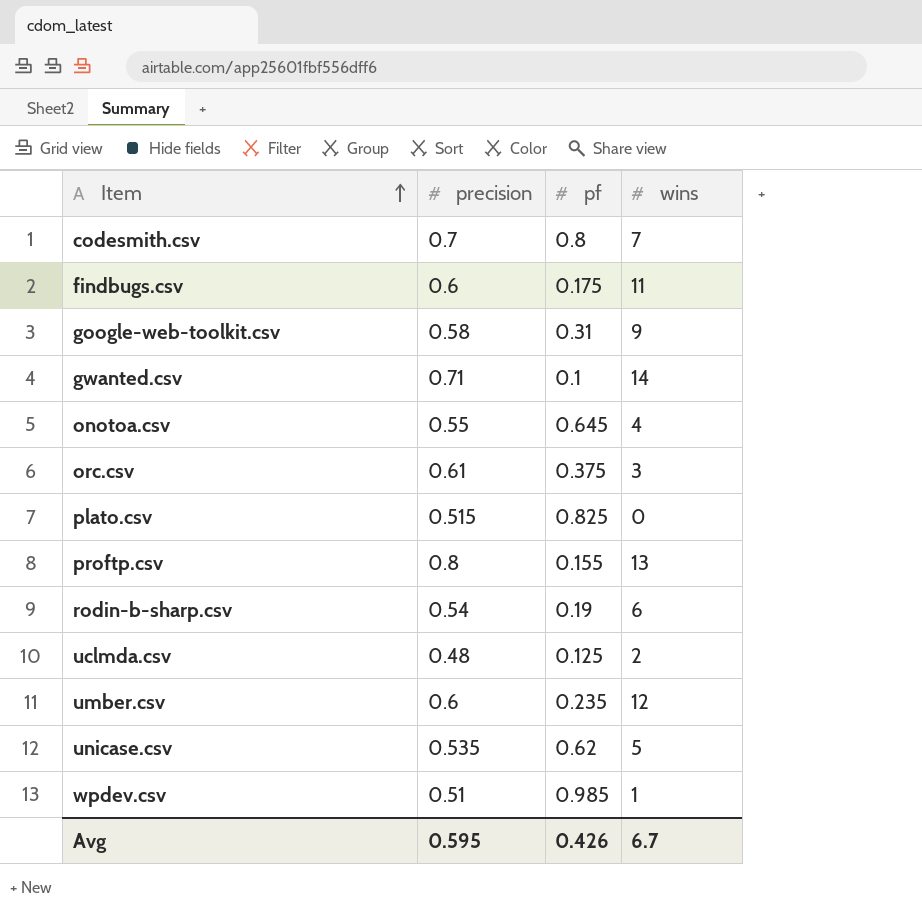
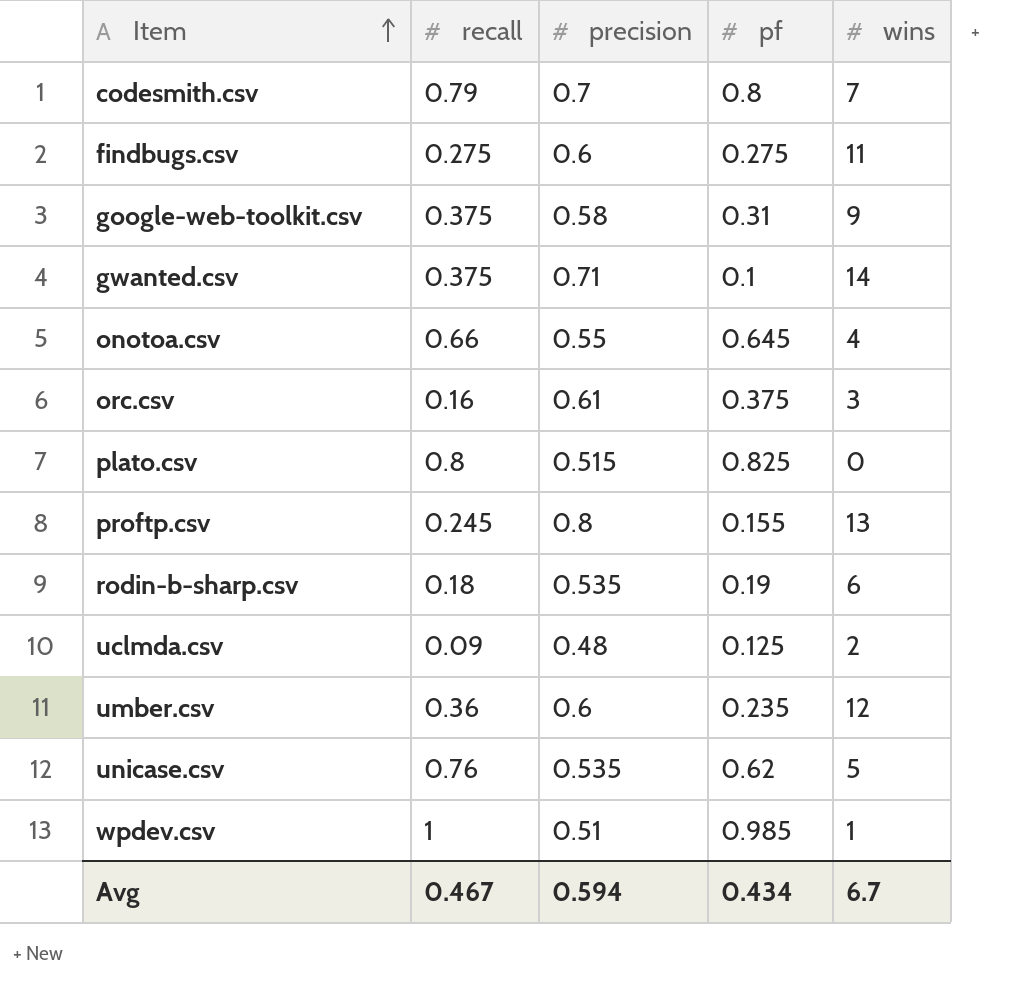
column recall | position: none -> 2
findbugs.csv | pf: 0.175 -> 0.275
rodin-b-sharp.csv | precision: 0.54 -> 0.535
Avg | precision: 0.595 -> 0.594
Avg | pf: 0.426 -> 0.434

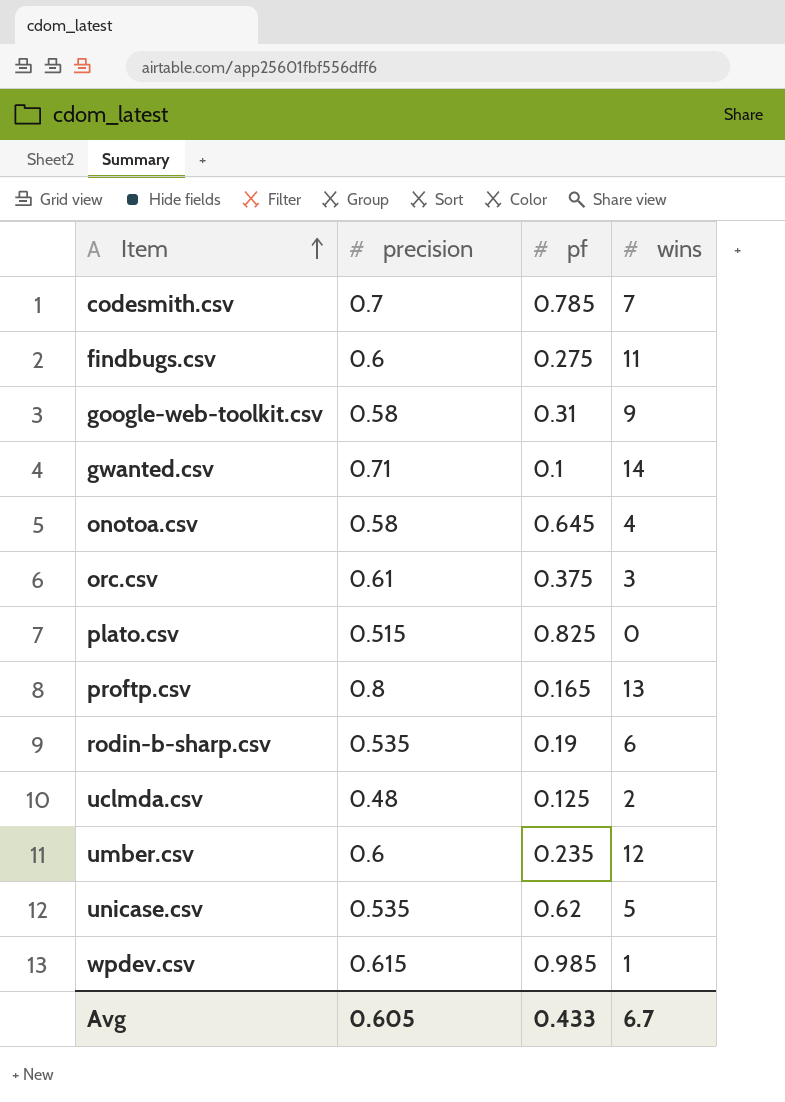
column recall | position: 2 -> none
codesmith.csv | pf: 0.8 -> 0.785
onotoa.csv | precision: 0.55 -> 0.58
proftp.csv | pf: 0.155 -> 0.165
wpdev.csv | precision: 0.51 -> 0.615
Avg | precision: 0.594 -> 0.605
Avg | pf: 0.434 -> 0.433

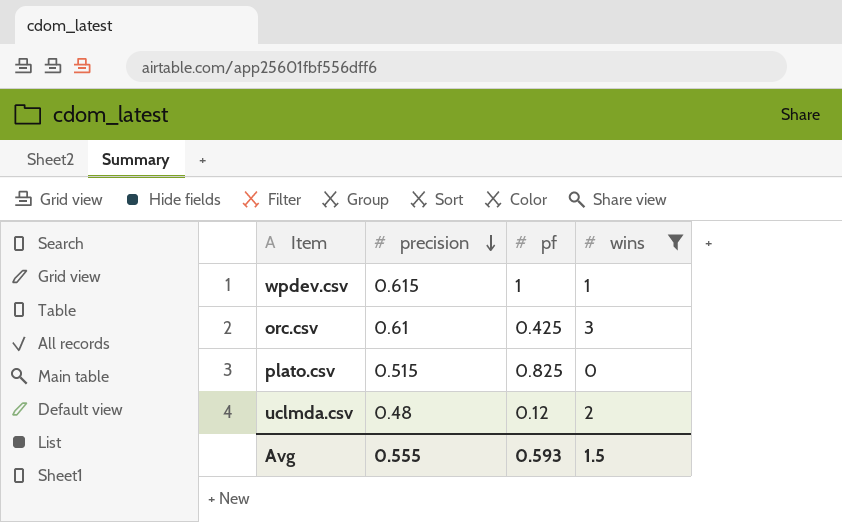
filter: none -> wins <= 3
row order: Item ascending -> precision descending
wpdev.csv | pf: 0.985 -> 1
orc.csv | pf: 0.375 -> 0.425
uclmda.csv | pf: 0.125 -> 0.12
Avg | precision: 0.605 -> 0.555
Avg | pf: 0.433 -> 0.593
Avg | wins: 6.7 -> 1.5

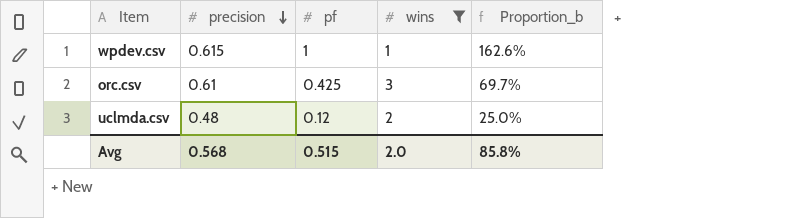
column Proportion_b | formula: none -> [pf] / [precision]
row plato.csv: 0.515 | 0.825 | 0 -> none
Avg | precision: 0.555 -> 0.568
Avg | pf: 0.593 -> 0.515
Avg | wins: 1.5 -> 2.0

